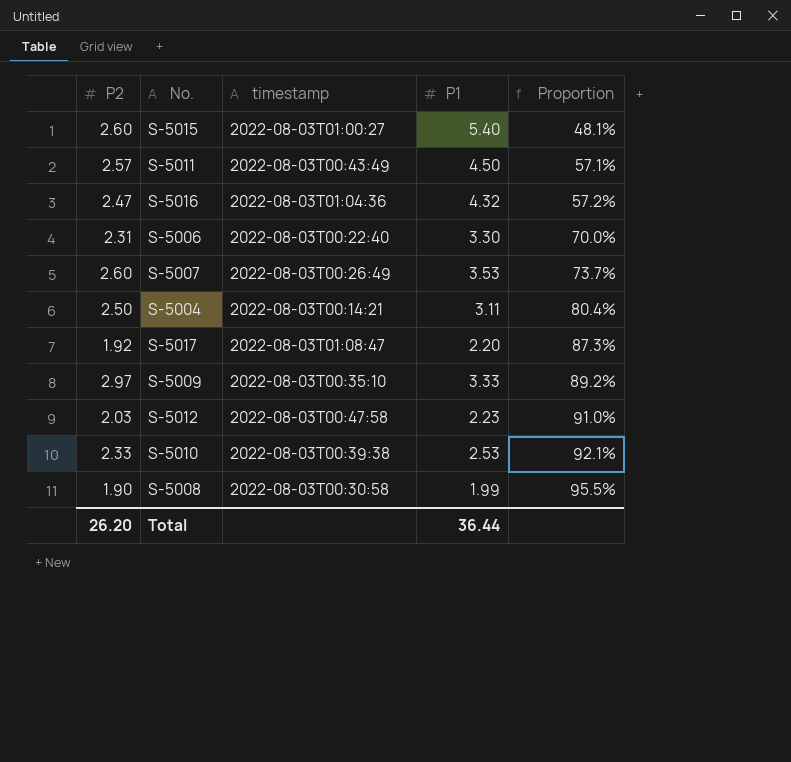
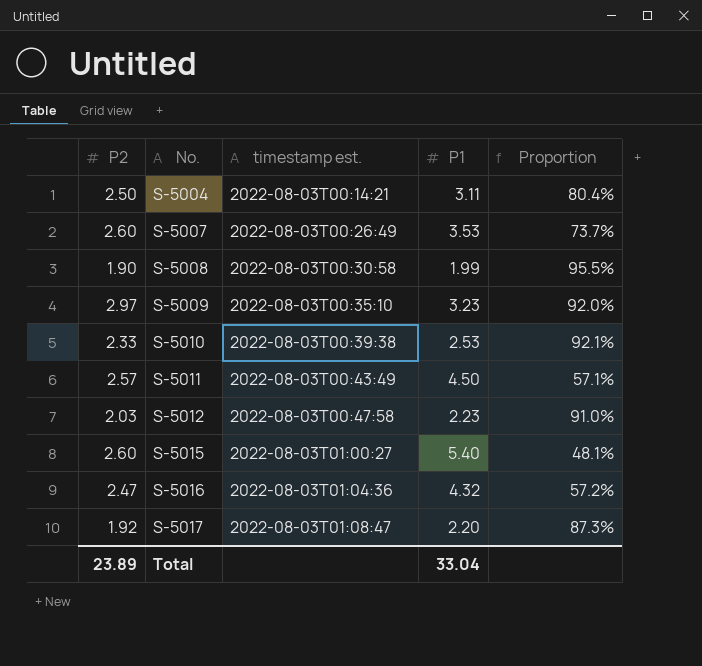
row order: Proportion ascending -> No. ascending
column name: timestamp -> timestamp est.
row S-5006: 2.31 | 2022-08-03T00:22:40 | 3.30 | 70.0% -> none
S-5009 | P1: 3.33 -> 3.23
S-5009 | Proportion: 89.2% -> 92.0%
Total | P2: 26.20 -> 23.89
Total | P1: 36.44 -> 33.04

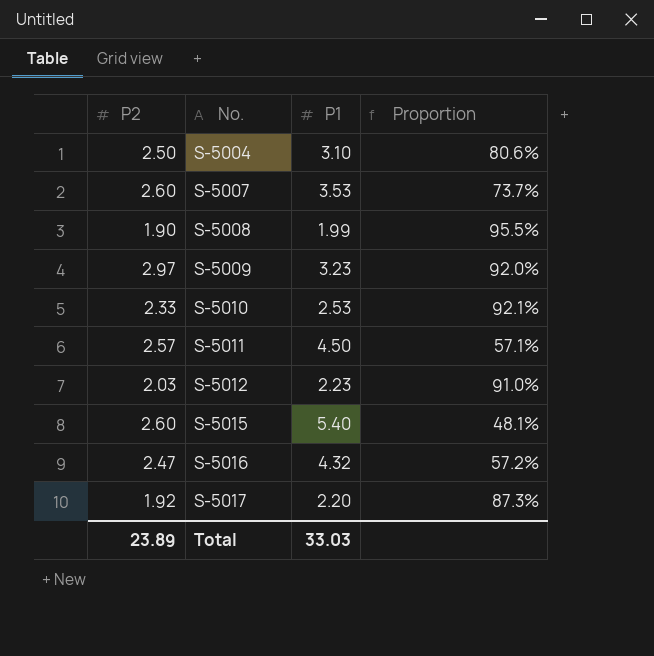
column timestamp est. | position: 3 -> none
S-5004 | P1: 3.11 -> 3.10
S-5004 | Proportion: 80.4% -> 80.6%
Total | P1: 33.04 -> 33.03

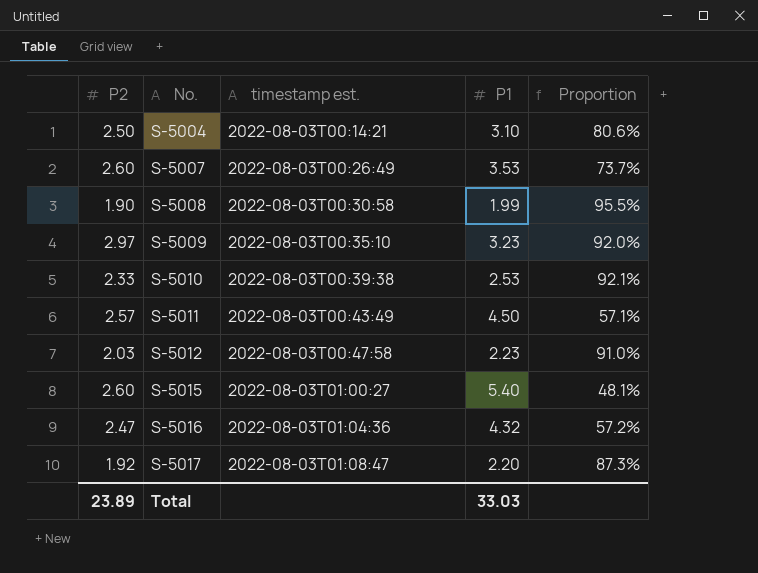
column timestamp est. | position: none -> 3

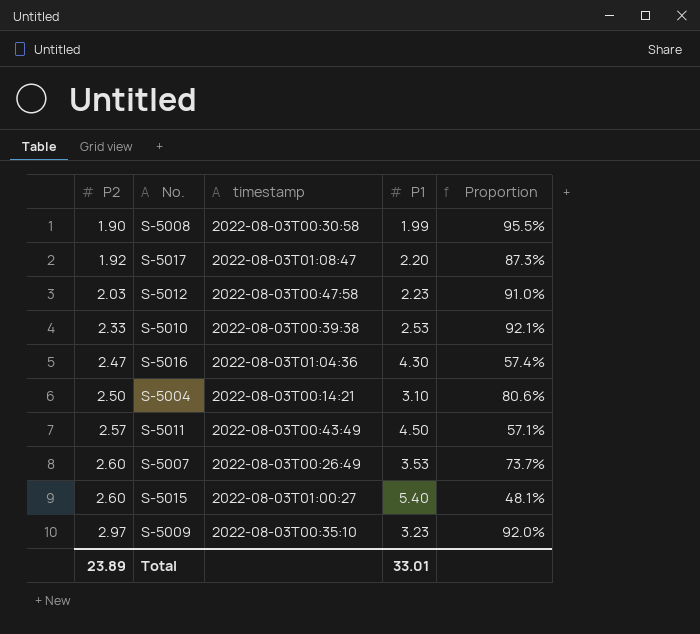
row order: No. ascending -> P2 ascending
column name: timestamp est. -> timestamp
S-5016 | P1: 4.32 -> 4.30
S-5016 | Proportion: 57.2% -> 57.4%
Total | P1: 33.03 -> 33.01

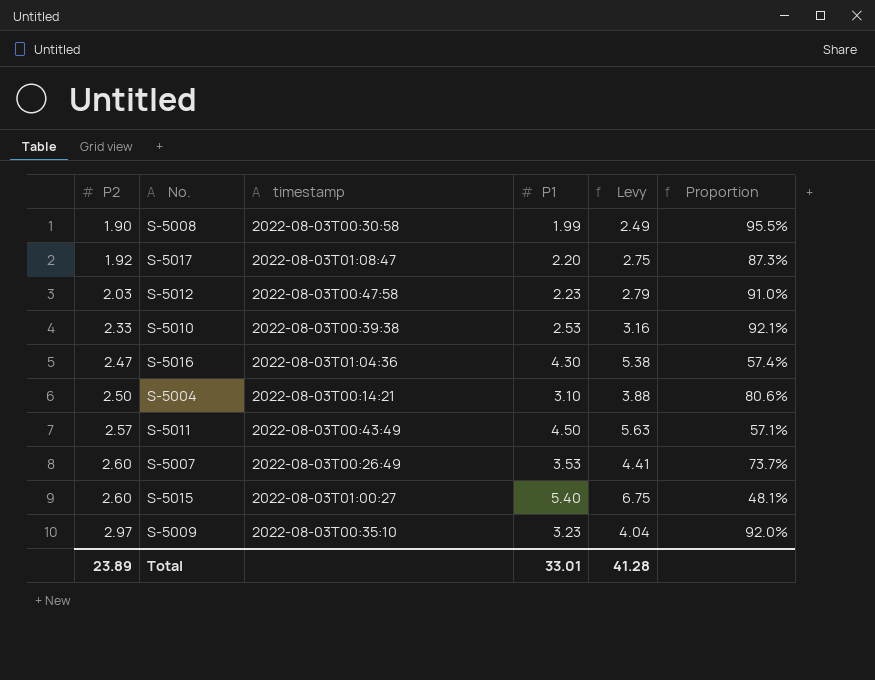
column Levy | formula: none -> [P1] * 1.25

